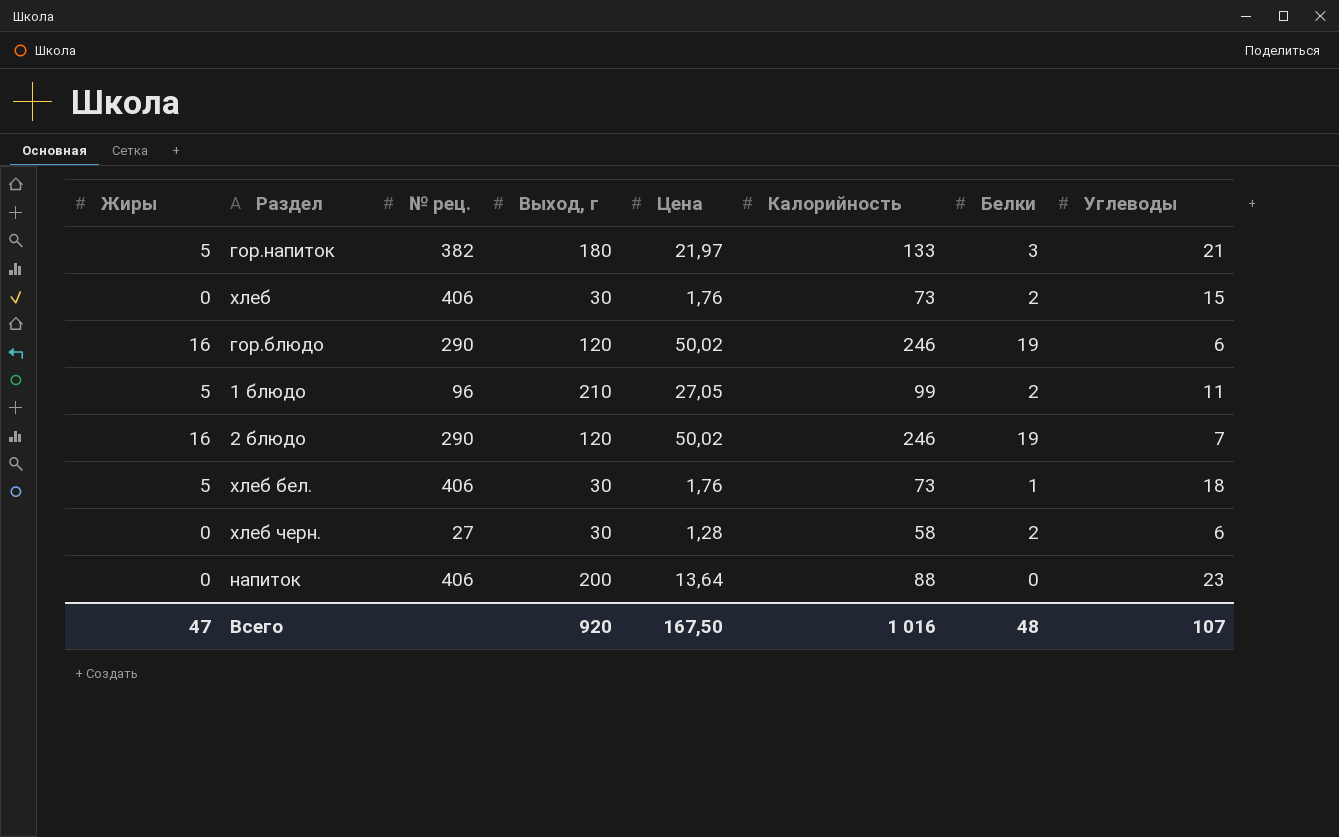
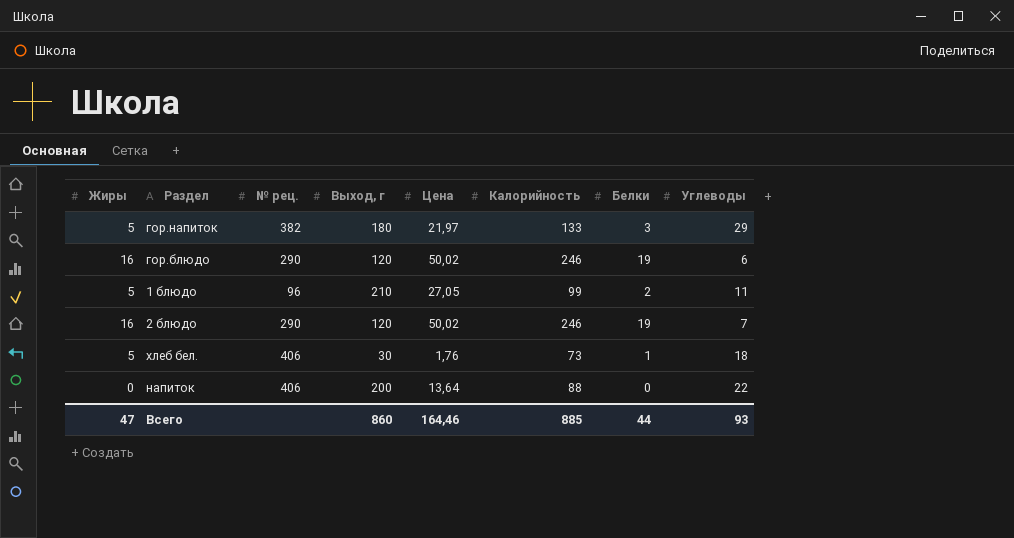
row хлеб: 0 | 406 | 30 | 1,76 | 73 | 2 | 15 -> none
row хлеб черн.: 0 | 27 | 30 | 1,28 | 58 | 2 | 6 -> none
гор.напиток | Углеводы: 21 -> 29
напиток | Углеводы: 23 -> 22
Всего | Выход, г: 920 -> 860
Всего | Цена: 167,50 -> 164,46
Всего | Калорийность: 1 016 -> 885
Всего | Белки: 48 -> 44
Всего | Углеводы: 107 -> 93

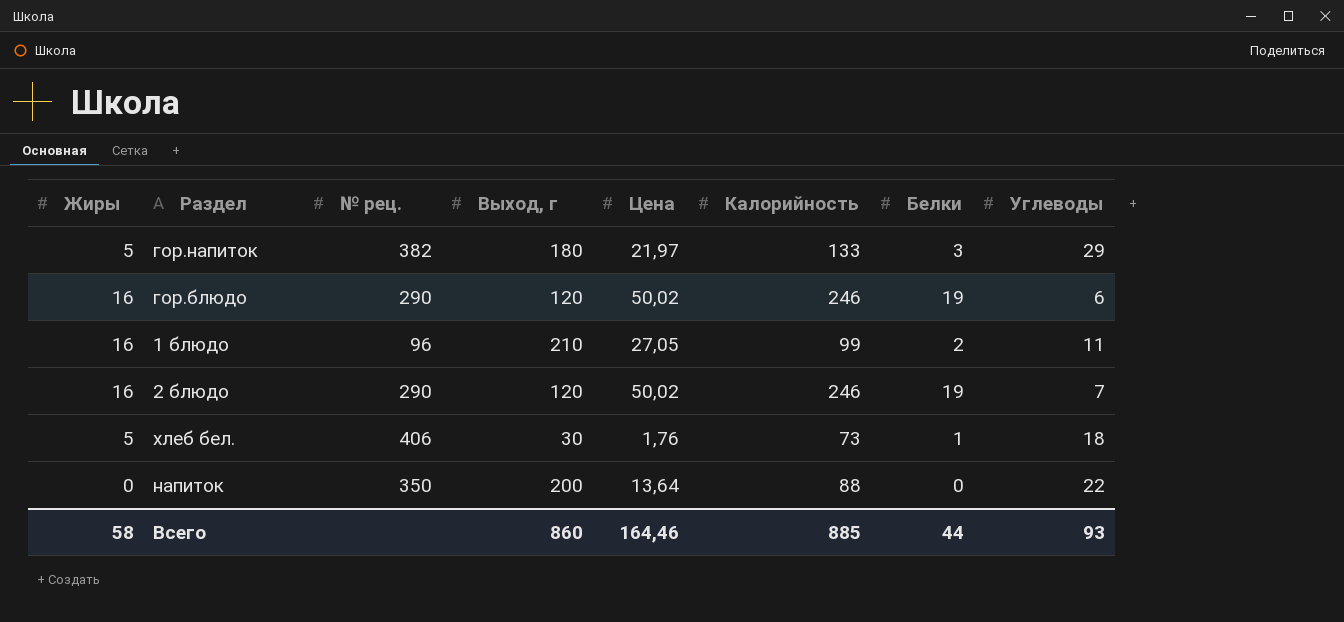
1 блюдо | Жиры: 5 -> 16
напиток | № рец.: 406 -> 350
Всего | Жиры: 47 -> 58

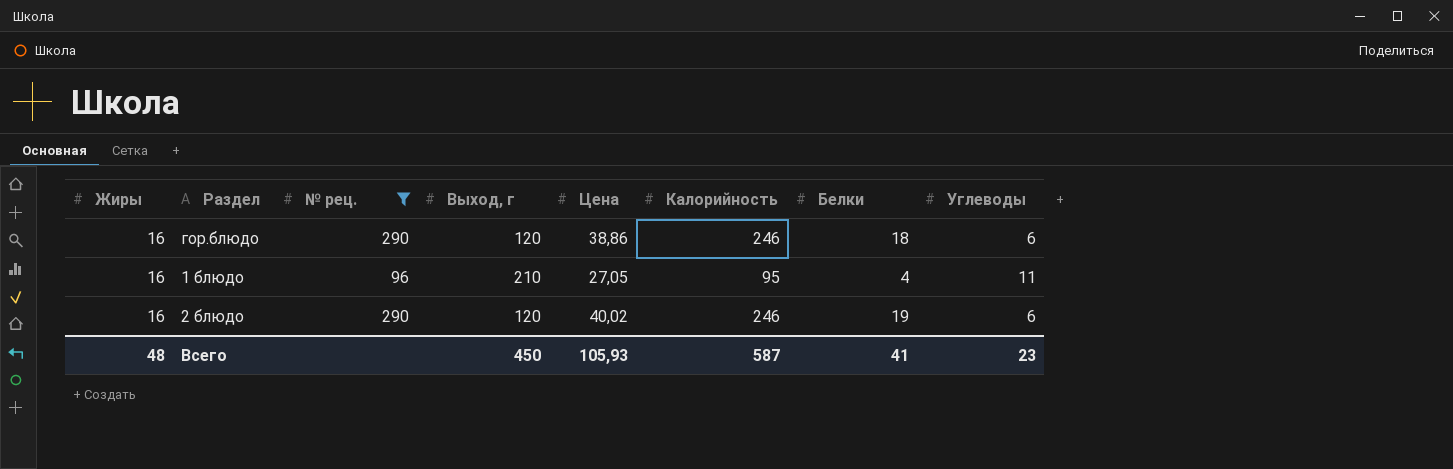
filter: none -> № рец. <= 290
гор.блюдо | Цена: 50,02 -> 38,86
гор.блюдо | Белки: 19 -> 18
1 блюдо | Калорийность: 99 -> 95
1 блюдо | Белки: 2 -> 4
2 блюдо | Цена: 50,02 -> 40,02
2 блюдо | Углеводы: 7 -> 6
Всего | Жиры: 58 -> 48
Всего | Выход, г: 860 -> 450
Всего | Цена: 164,46 -> 105,93
Всего | Калорийность: 885 -> 587
Всего | Белки: 44 -> 41
Всего | Углеводы: 93 -> 23

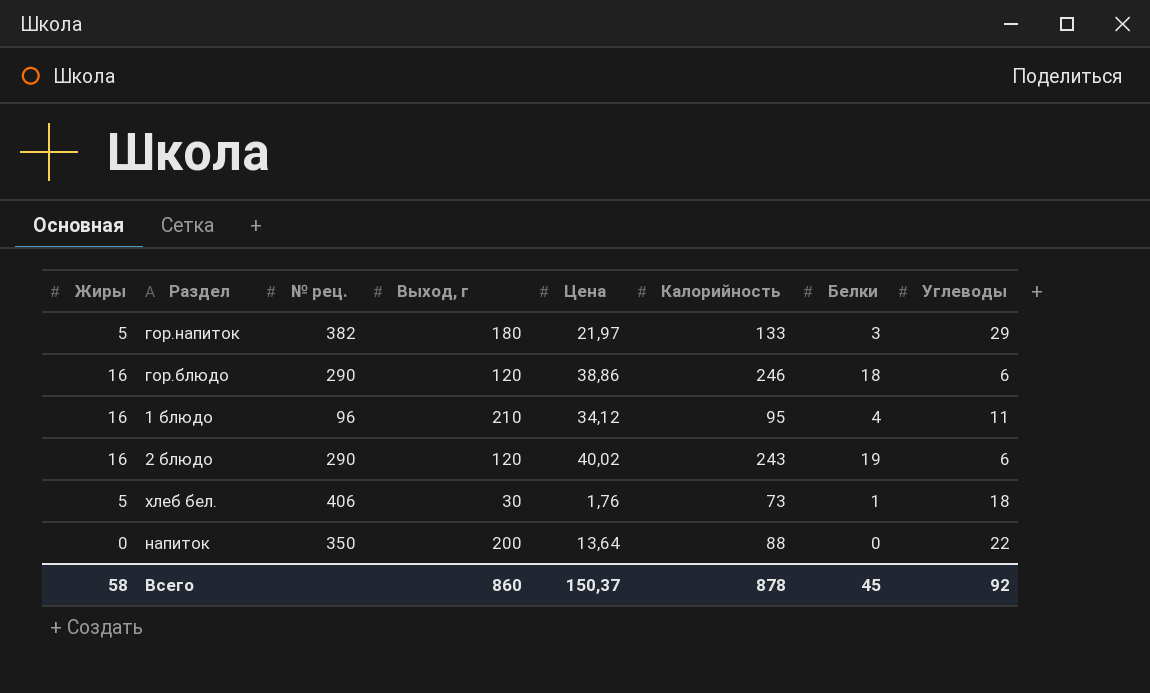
filter: № рец. <= 290 -> none
1 блюдо | Цена: 27,05 -> 34,12
2 блюдо | Калорийность: 246 -> 243
Всего | Жиры: 48 -> 58
Всего | Выход, г: 450 -> 860
Всего | Цена: 105,93 -> 150,37
Всего | Калорийность: 587 -> 878
Всего | Белки: 41 -> 45
Всего | Углеводы: 23 -> 92

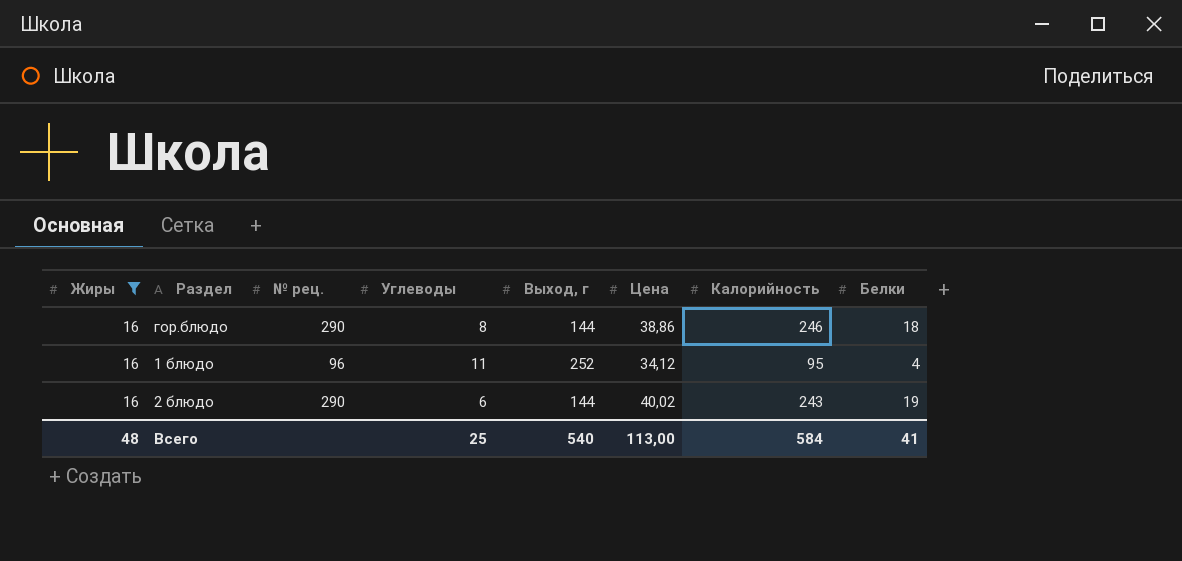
filter: none -> Жиры = 16
column Углеводы | position: 8 -> 4
гор.блюдо | Углеводы: 6 -> 8
гор.блюдо | Выход, г: 120 -> 144
1 блюдо | Выход, г: 210 -> 252
2 блюдо | Выход, г: 120 -> 144
Всего | Жиры: 58 -> 48
Всего | Углеводы: 92 -> 25
Всего | Выход, г: 860 -> 540
Всего | Цена: 150,37 -> 113,00
Всего | Калорийность: 878 -> 584
Всего | Белки: 45 -> 41

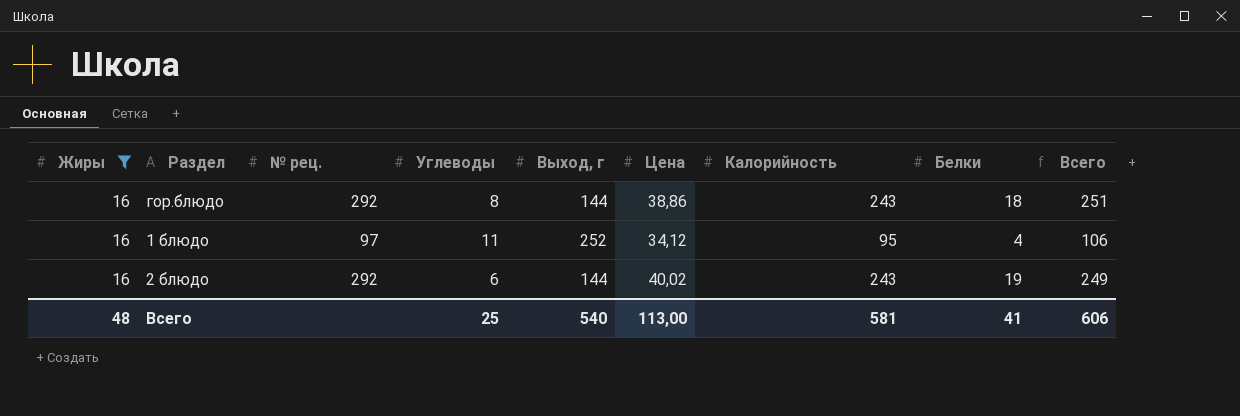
column Всего | formula: none -> [Углеводы] + [Калорийность]
гор.блюдо | № рец.: 290 -> 292
гор.блюдо | Калорийность: 246 -> 243
1 блюдо | № рец.: 96 -> 97
2 блюдо | № рец.: 290 -> 292
Всего | Калорийность: 584 -> 581

